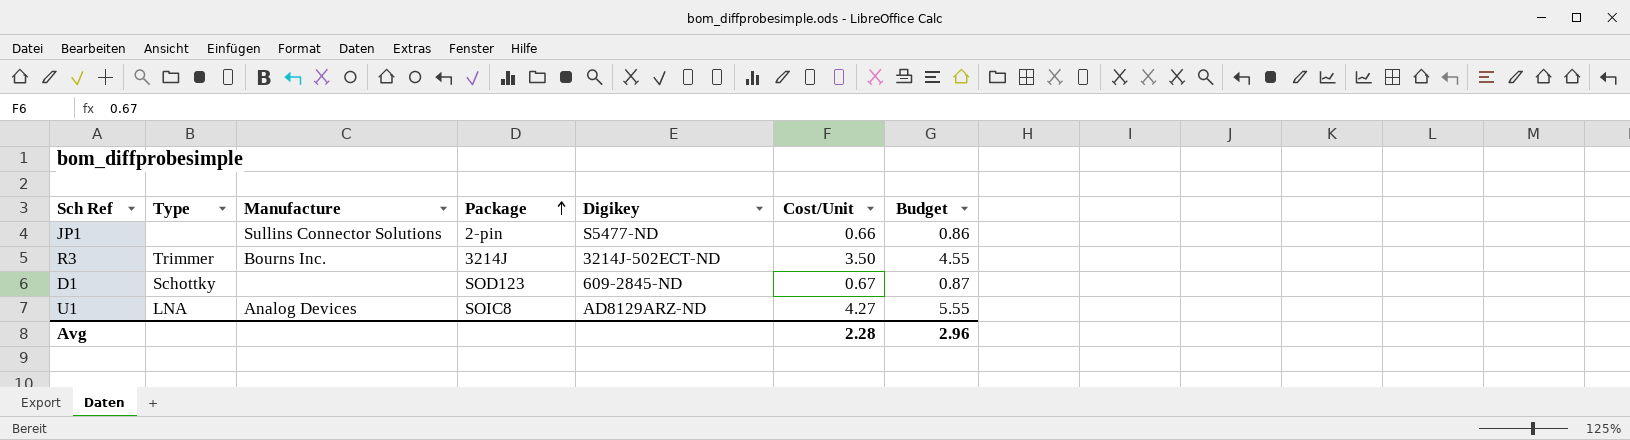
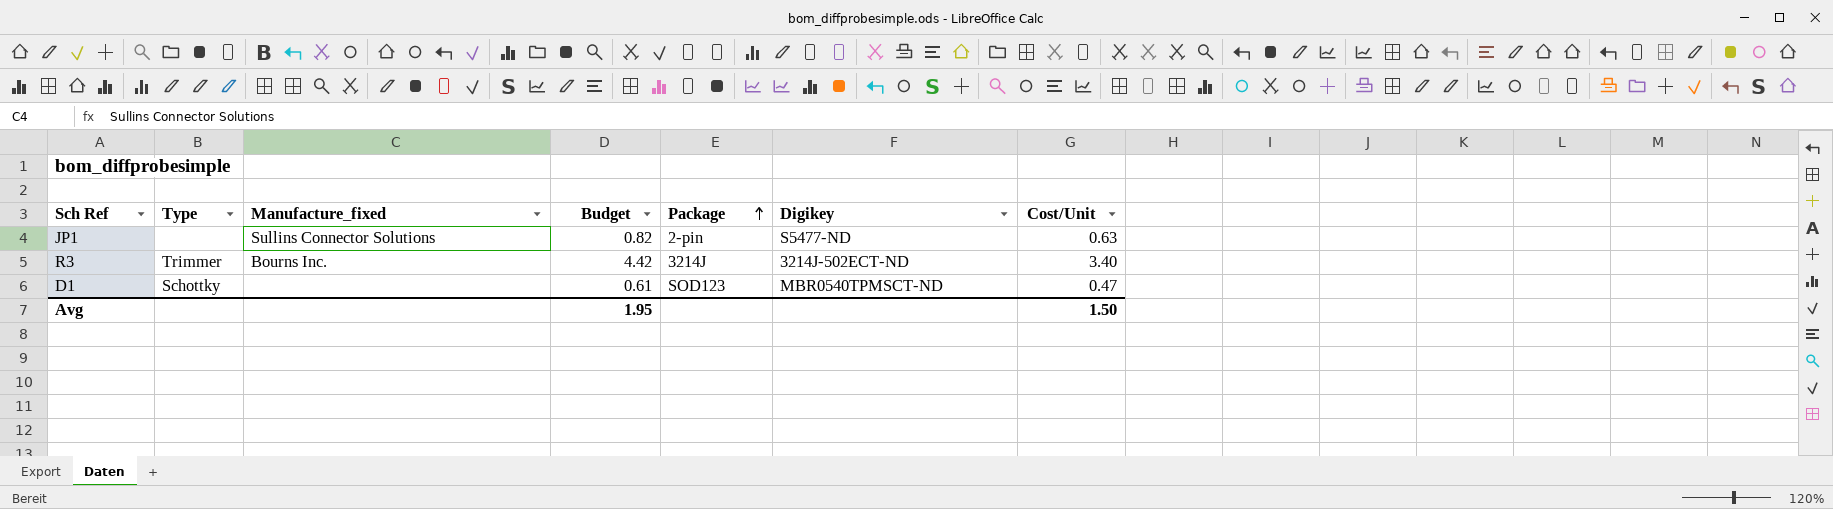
column name: Manufacture -> Manufacture_fixed
column Budget | position: 7 -> 4
row U1: LNA | Analog Devices | SOIC8 | AD8129ARZ-ND | 4.27 | 5.55 -> none
JP1 | Budget: 0.86 -> 0.82
JP1 | Cost/Unit: 0.66 -> 0.63
R3 | Budget: 4.55 -> 4.42
R3 | Cost/Unit: 3.50 -> 3.40
D1 | Budget: 0.87 -> 0.61
D1 | Digikey: 609-2845-ND -> MBR0540TPMSCT-ND
D1 | Cost/Unit: 0.67 -> 0.47
Avg | Budget: 2.96 -> 1.95
Avg | Cost/Unit: 2.28 -> 1.50

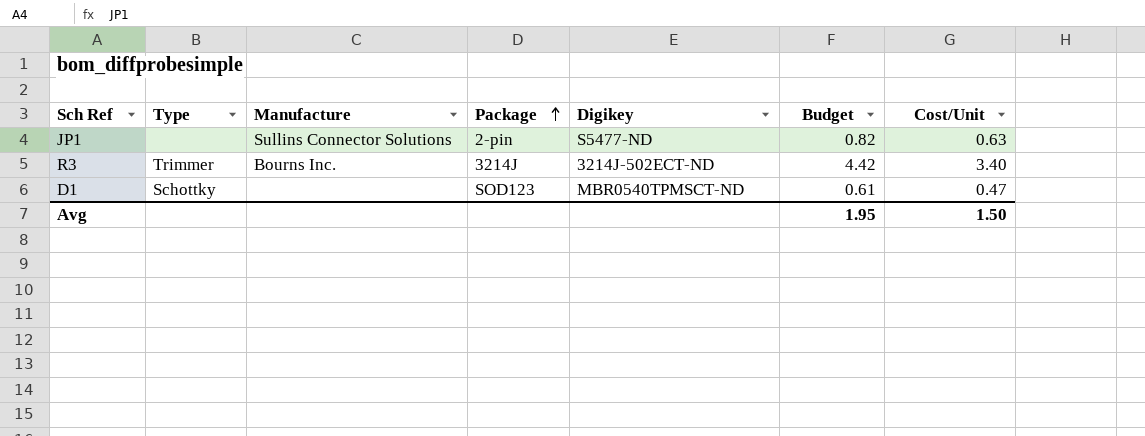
column name: Manufacture_fixed -> Manufacture
column Budget | position: 4 -> 6

